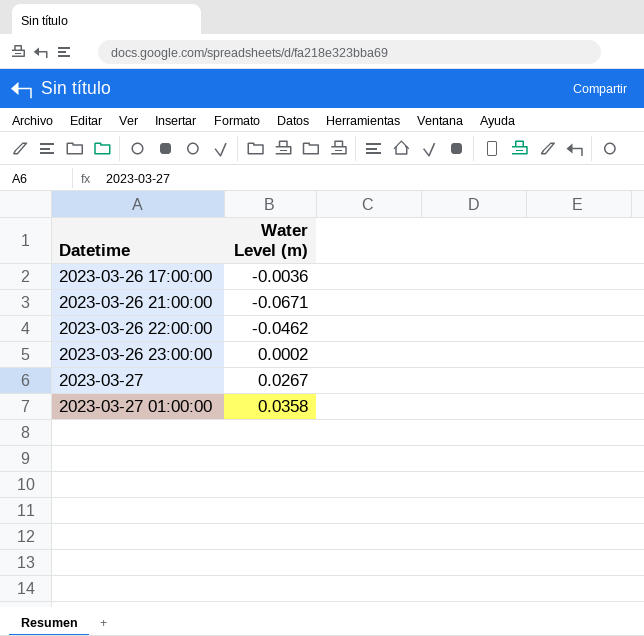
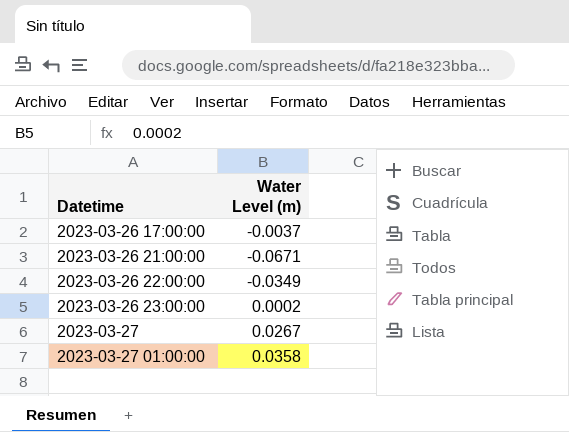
2023-03-26 17:00:00 | Water Level (m): -0.0036 -> -0.0037
2023-03-26 22:00:00 | Water Level (m): -0.0462 -> -0.0349

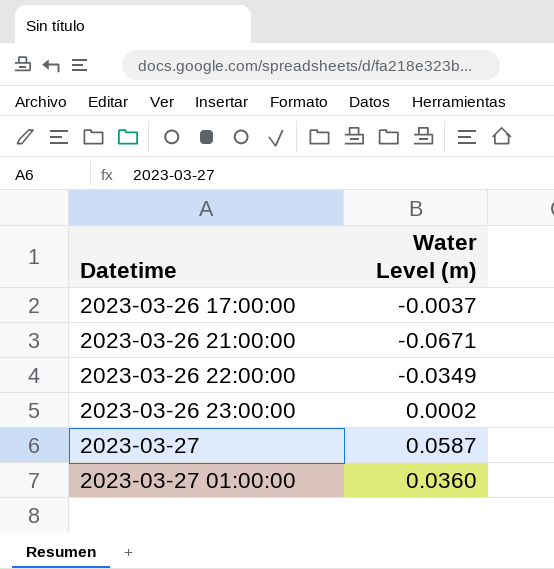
2023-03-27 | Water Level (m): 0.0267 -> 0.0587
2023-03-27 01:00:00 | Water Level (m): 0.0358 -> 0.0360

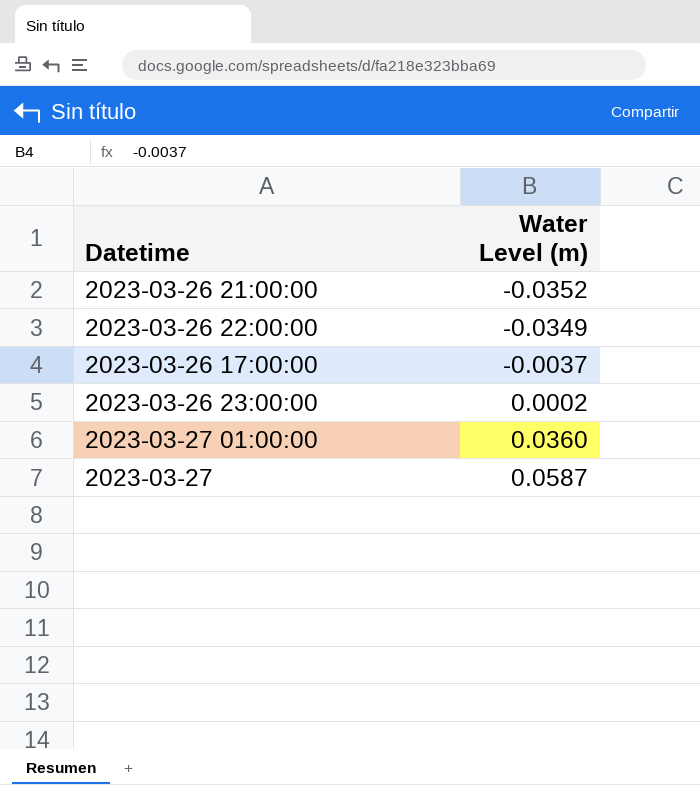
row order: Datetime ascending -> Water Level (m) ascending
2023-03-26 21:00:00 | Water Level (m): -0.0671 -> -0.0352

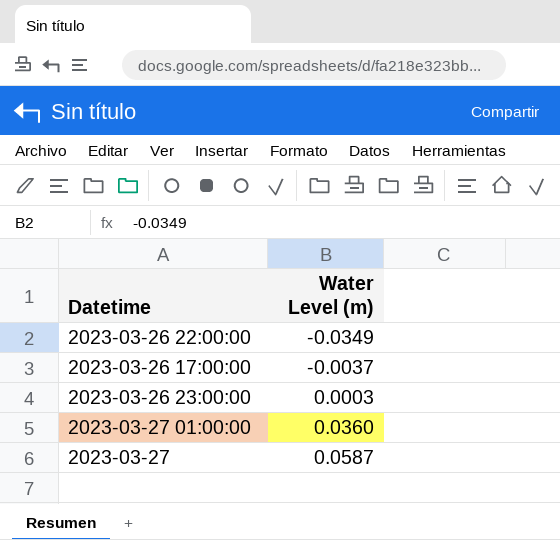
row 2023-03-26 21:00:00: -0.0352 -> none
2023-03-26 23:00:00 | Water Level (m): 0.0002 -> 0.0003

